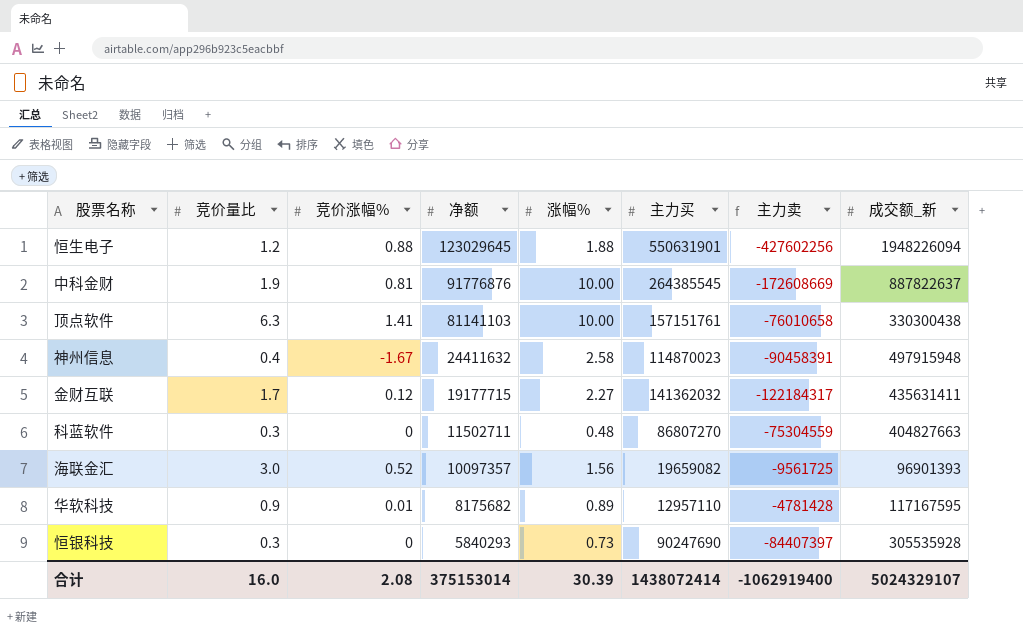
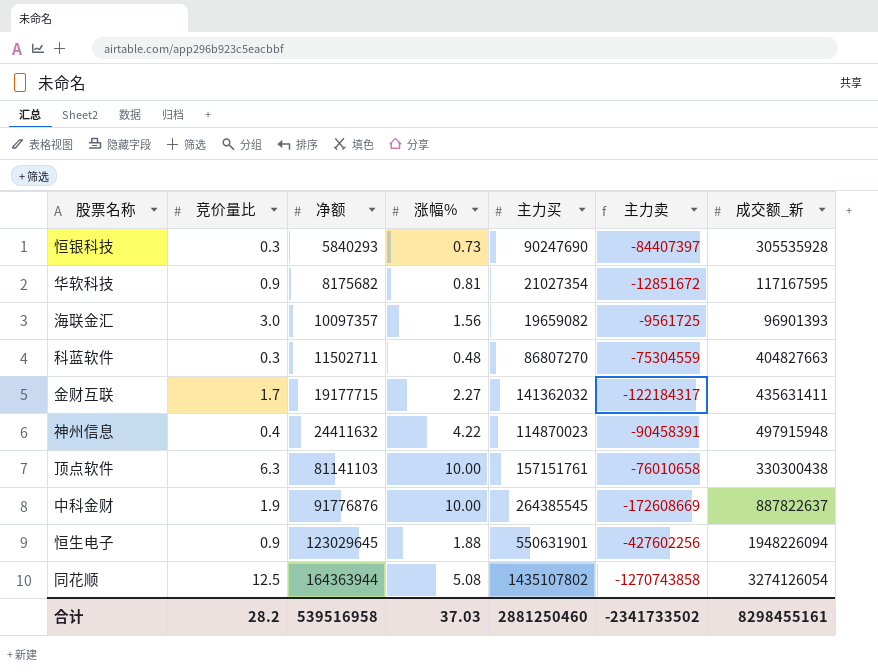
row order: 净额 descending -> 净额 ascending
column 竞价涨幅% | position: 3 -> none
华软科技 | 涨幅%: 0.89 -> 0.81
华软科技 | 主力买: 12957110 -> 21027354
华软科技 | 主力卖: -4781428 -> -12851672
神州信息 | 涨幅%: 2.58 -> 4.22
恒生电子 | 竞价量比: 1.2 -> 0.9
row 同花顺: none -> 12.5 | 164363944 | 5.08 | 1435107802 | -1270743858 | 3274126054
合计 | 竞价量比: 16.0 -> 28.2
合计 | 净额: 375153014 -> 539516958
合计 | 涨幅%: 30.39 -> 37.03
合计 | 主力买: 1438072414 -> 2881250460
合计 | 主力卖: -1062919400 -> -2341733502
合计 | 成交额_新: 5024329107 -> 8298455161

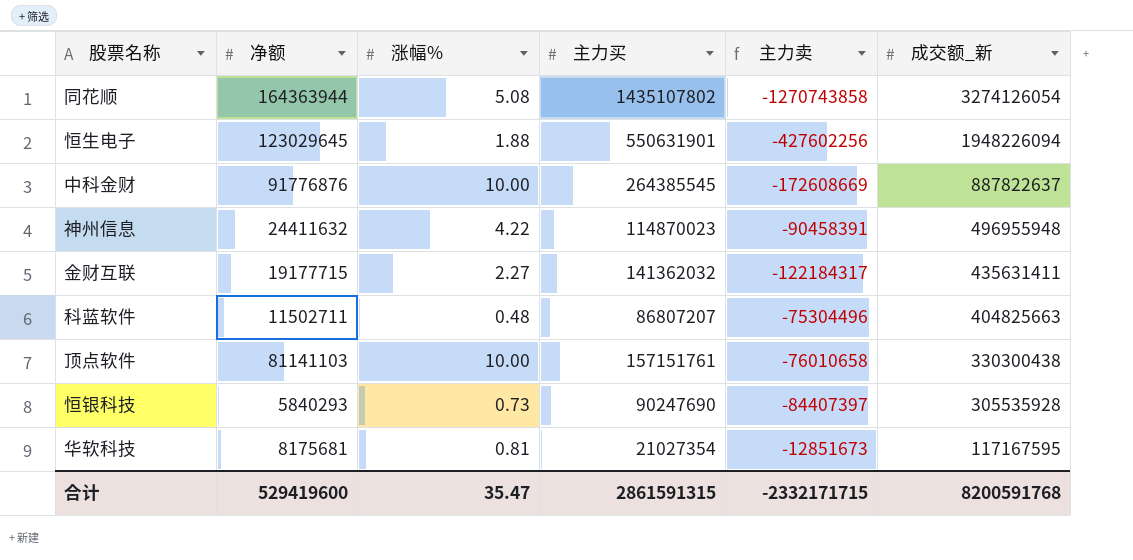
row order: 净额 ascending -> 成交额_新 descending
column 竞价量比 | position: 2 -> none
row 海联金汇: 3.0 | 10097357 | 1.56 | 19659082 | -9561725 | 96901393 -> none
神州信息 | 成交额_新: 497915948 -> 496955948
科蓝软件 | 主力买: 86807270 -> 86807207
科蓝软件 | 主力卖: -75304559 -> -75304496
科蓝软件 | 成交额_新: 404827663 -> 404825663
华软科技 | 净额: 8175682 -> 8175681
华软科技 | 主力卖: -12851672 -> -12851673
合计 | 净额: 539516958 -> 529419600
合计 | 涨幅%: 37.03 -> 35.47
合计 | 主力买: 2881250460 -> 2861591315
合计 | 主力卖: -2341733502 -> -2332171715
合计 | 成交额_新: 8298455161 -> 8200591768

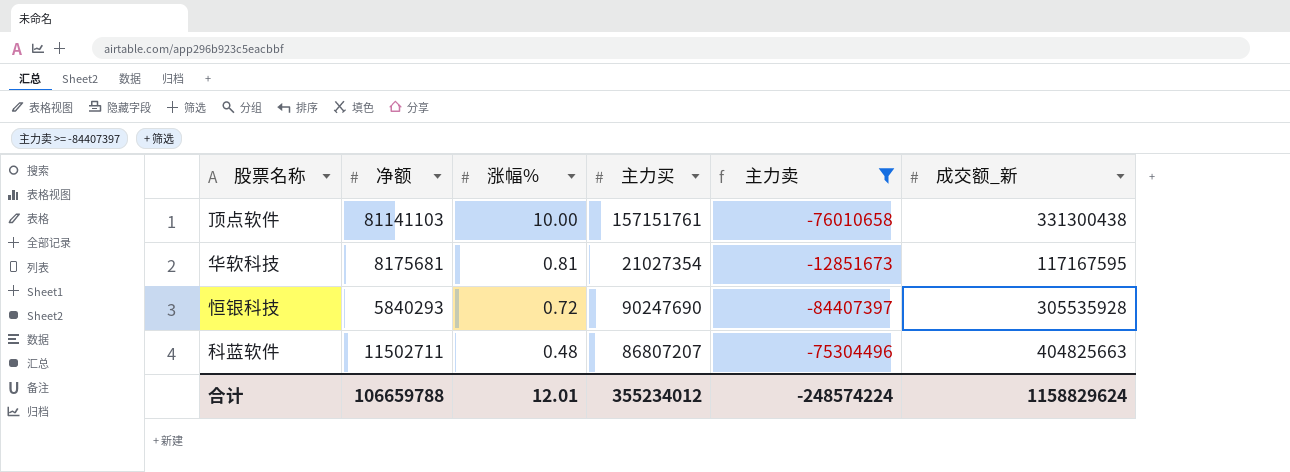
filter: none -> 主力卖 >= -84407397
row order: 成交额_新 descending -> 涨幅% descending
顶点软件 | 成交额_新: 330300438 -> 331300438
恒银科技 | 涨幅%: 0.73 -> 0.72
合计 | 净额: 529419600 -> 106659788
合计 | 涨幅%: 35.47 -> 12.01
合计 | 主力买: 2861591315 -> 355234012
合计 | 主力卖: -2332171715 -> -248574224
合计 | 成交额_新: 8200591768 -> 1158829624

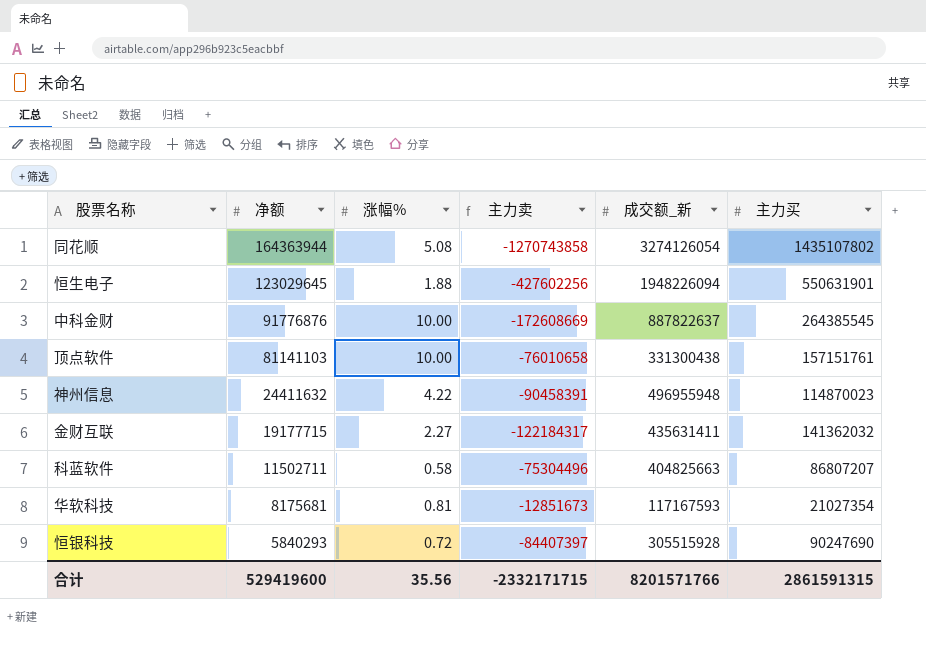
filter: 主力卖 >= -84407397 -> none
row order: 涨幅% descending -> 净额 descending
column 主力买 | position: 4 -> 6
科蓝软件 | 涨幅%: 0.48 -> 0.58
华软科技 | 成交额_新: 117167595 -> 117167593
恒银科技 | 成交额_新: 305535928 -> 305515928
合计 | 净额: 106659788 -> 529419600
合计 | 涨幅%: 12.01 -> 35.56
合计 | 主力卖: -248574224 -> -2332171715
合计 | 成交额_新: 1158829624 -> 8201571766
合计 | 主力买: 355234012 -> 2861591315

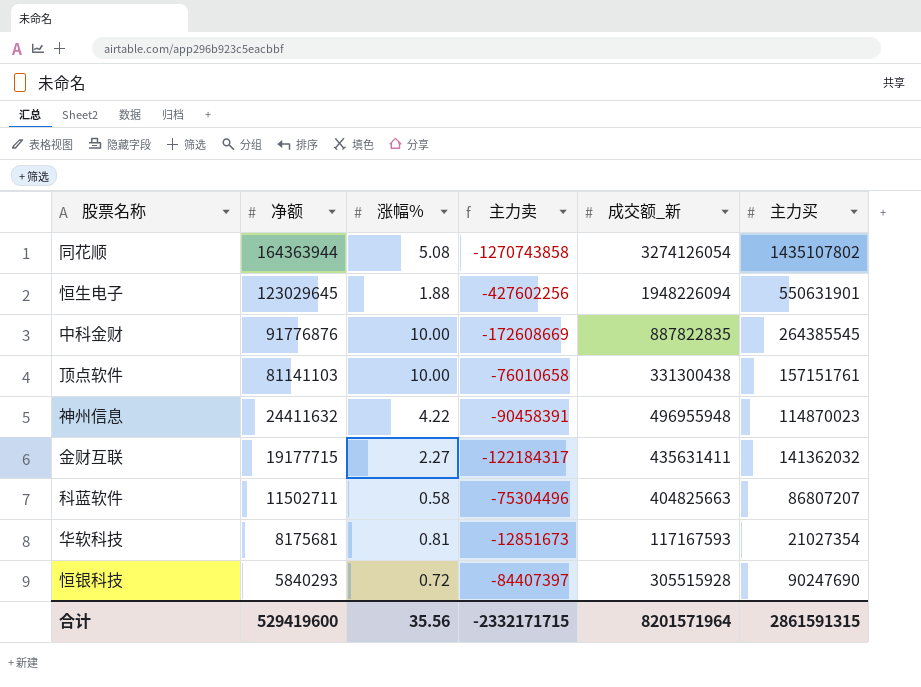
中科金财 | 成交额_新: 887822637 -> 887822835
合计 | 成交额_新: 8201571766 -> 8201571964

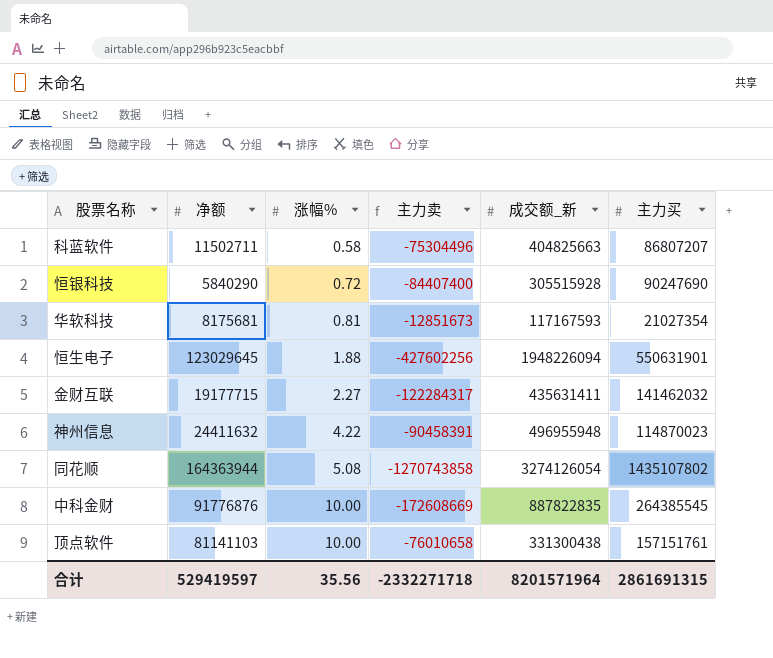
row order: 净额 descending -> 涨幅% ascending
恒银科技 | 净额: 5840293 -> 5840290
恒银科技 | 主力卖: -84407397 -> -84407400
金财互联 | 主力卖: -122184317 -> -122284317
金财互联 | 主力买: 141362032 -> 141462032
合计 | 净额: 529419600 -> 529419597
合计 | 主力卖: -2332171715 -> -2332271718
合计 | 主力买: 2861591315 -> 2861691315

